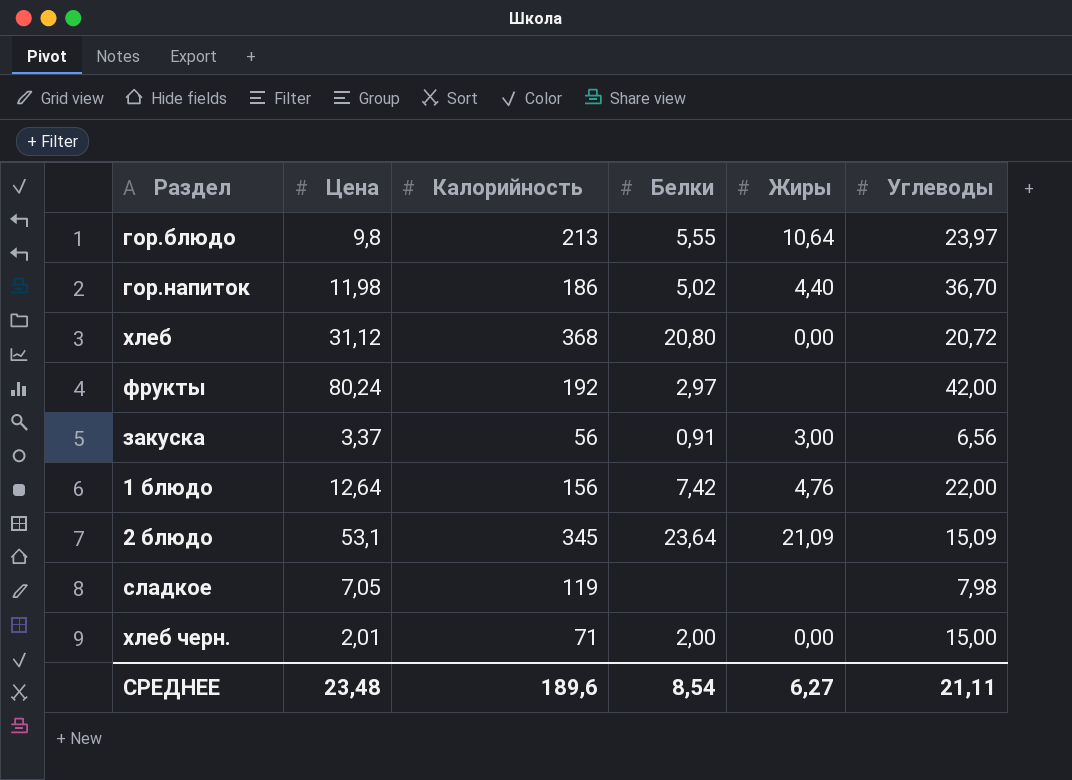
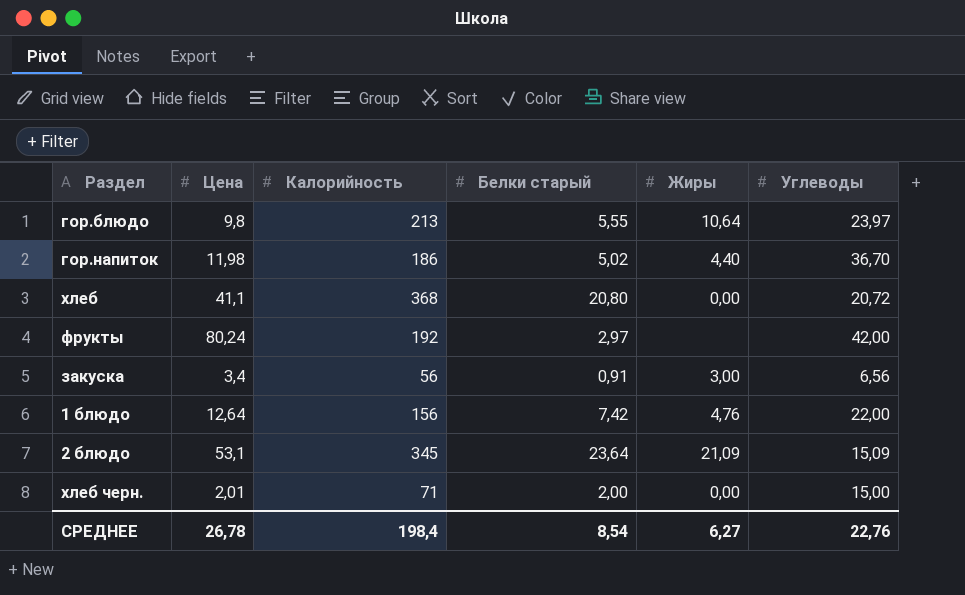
column name: Белки -> Белки старый
row сладкое: 7,05 | 119 | none | none | 7,98 -> none
хлеб | Цена: 31,12 -> 41,1
закуска | Цена: 3,37 -> 3,4
СРЕДНЕЕ | Цена: 23,48 -> 26,78
СРЕДНЕЕ | Калорийность: 189,6 -> 198,4
СРЕДНЕЕ | Углеводы: 21,11 -> 22,76

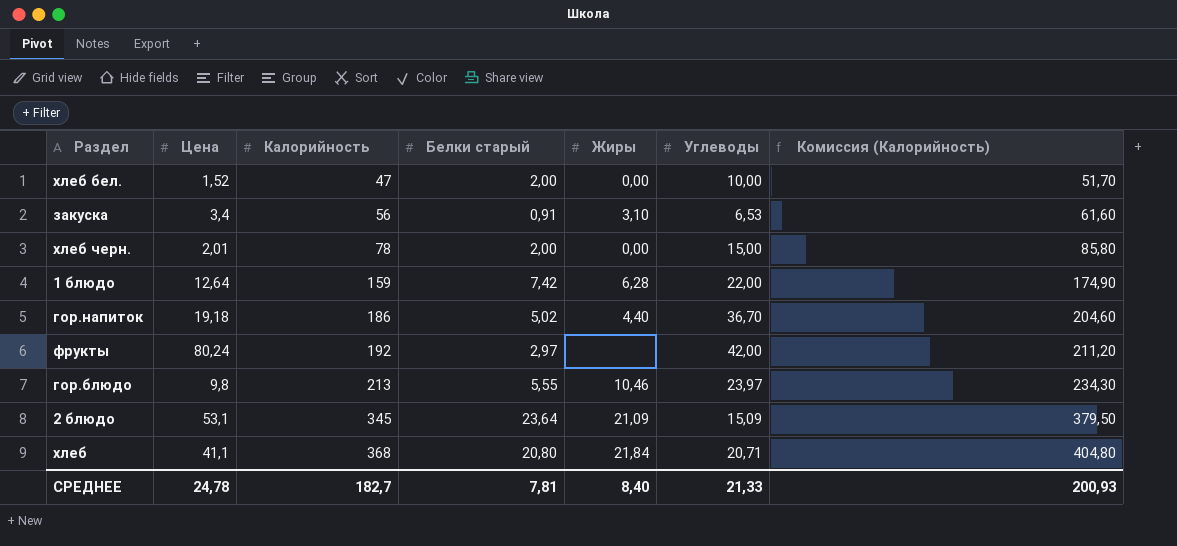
row order: none -> Калорийность ascending
column Комиссия (Калорийность) | formula: none -> [Калорийность] * 1,1
row хлеб бел.: none -> 1,52 | 47 | 2,00 | 0,00 | 10,00 | 51,70
закуска | Жиры: 3,00 -> 3,10
закуска | Углеводы: 6,56 -> 6,53
хлеб черн. | Калорийность: 71 -> 78
1 блюдо | Калорийность: 156 -> 159
1 блюдо | Жиры: 4,76 -> 6,28
гор.напиток | Цена: 11,98 -> 19,18
гор.блюдо | Жиры: 10,64 -> 10,46
хлеб | Жиры: 0,00 -> 21,84
хлеб | Углеводы: 20,72 -> 20,71
СРЕДНЕЕ | Цена: 26,78 -> 24,78
СРЕДНЕЕ | Калорийность: 198,4 -> 182,7
СРЕДНЕЕ | Белки старый: 8,54 -> 7,81
СРЕДНЕЕ | Жиры: 6,27 -> 8,40
СРЕДНЕЕ | Углеводы: 22,76 -> 21,33

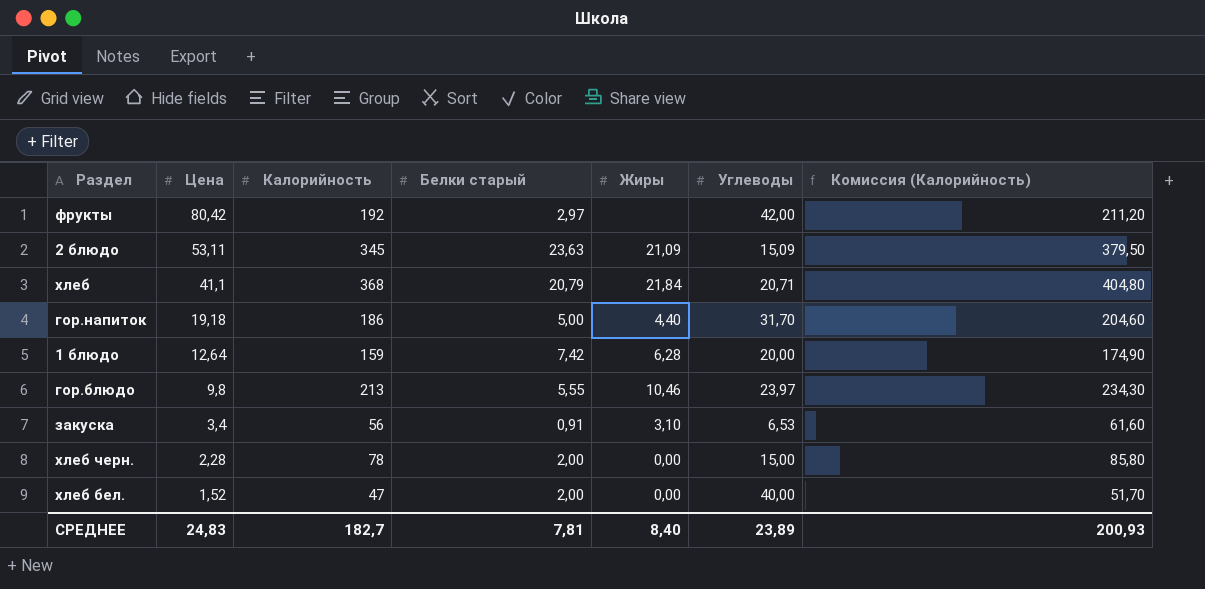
row order: Калорийность ascending -> Цена descending
фрукты | Цена: 80,24 -> 80,42
2 блюдо | Цена: 53,1 -> 53,11
2 блюдо | Белки старый: 23,64 -> 23,63
хлеб | Белки старый: 20,80 -> 20,79
гор.напиток | Белки старый: 5,02 -> 5,00
гор.напиток | Углеводы: 36,70 -> 31,70
1 блюдо | Углеводы: 22,00 -> 20,00
хлеб черн. | Цена: 2,01 -> 2,28
хлеб бел. | Углеводы: 10,00 -> 40,00
СРЕДНЕЕ | Цена: 24,78 -> 24,83
СРЕДНЕЕ | Углеводы: 21,33 -> 23,89

